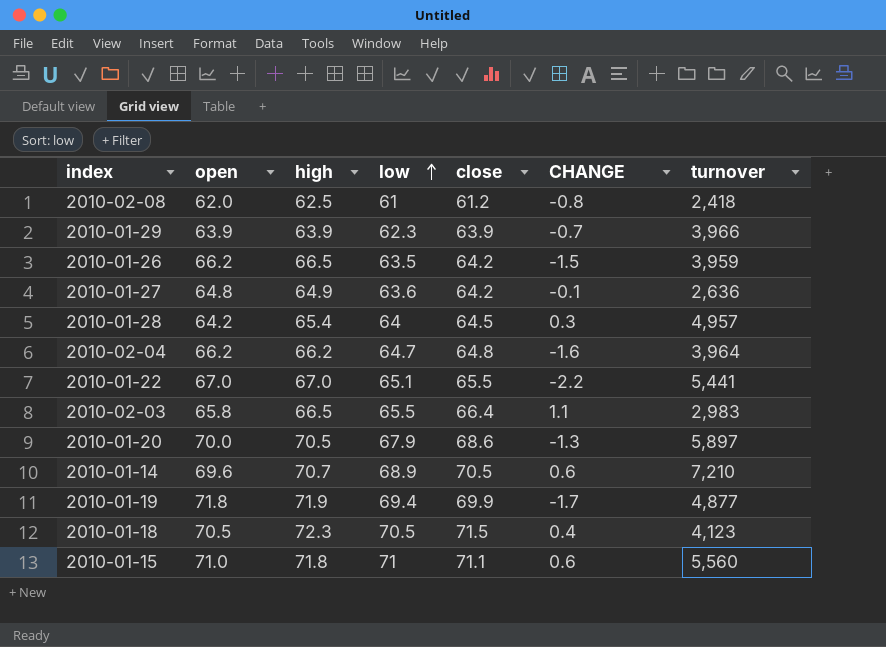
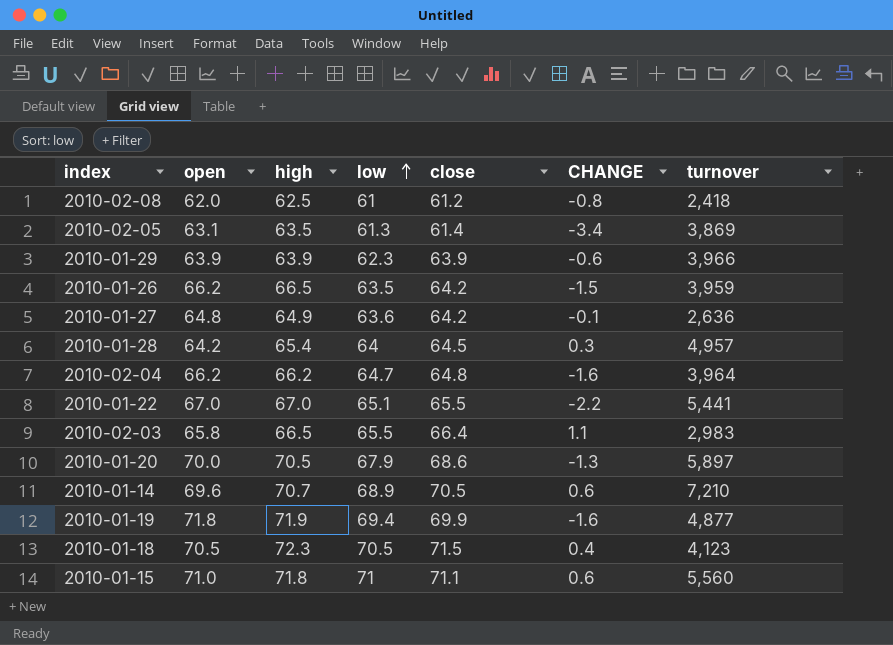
row 2010-02-05: none -> 63.1 | 63.5 | 61.3 | 61.4 | -3.4 | 3,869
2010-01-29 | CHANGE: -0.7 -> -0.6
2010-01-19 | CHANGE: -1.7 -> -1.6

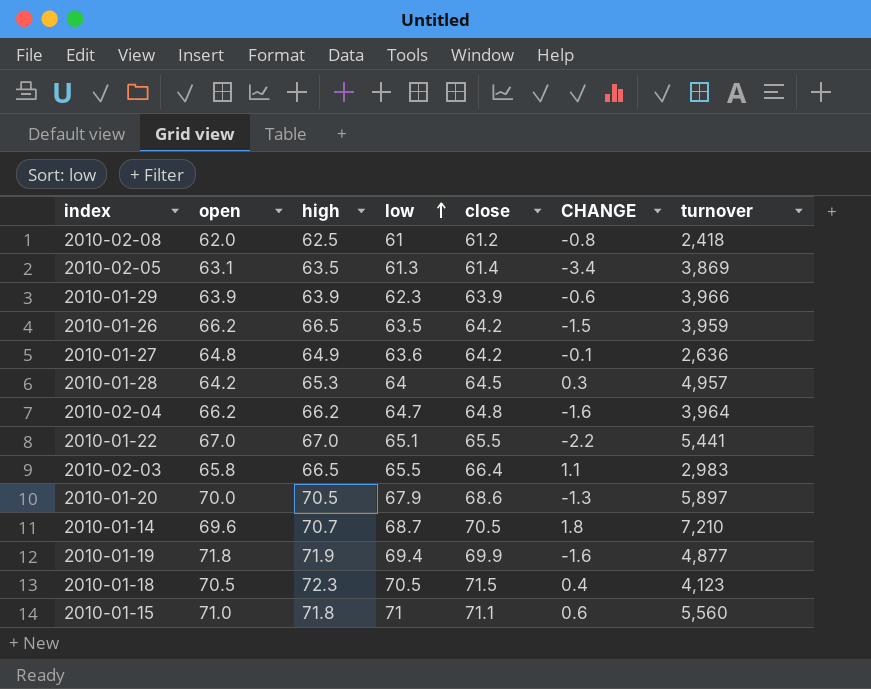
2010-01-28 | high: 65.4 -> 65.3
2010-01-14 | low: 68.9 -> 68.7
2010-01-14 | CHANGE: 0.6 -> 1.8

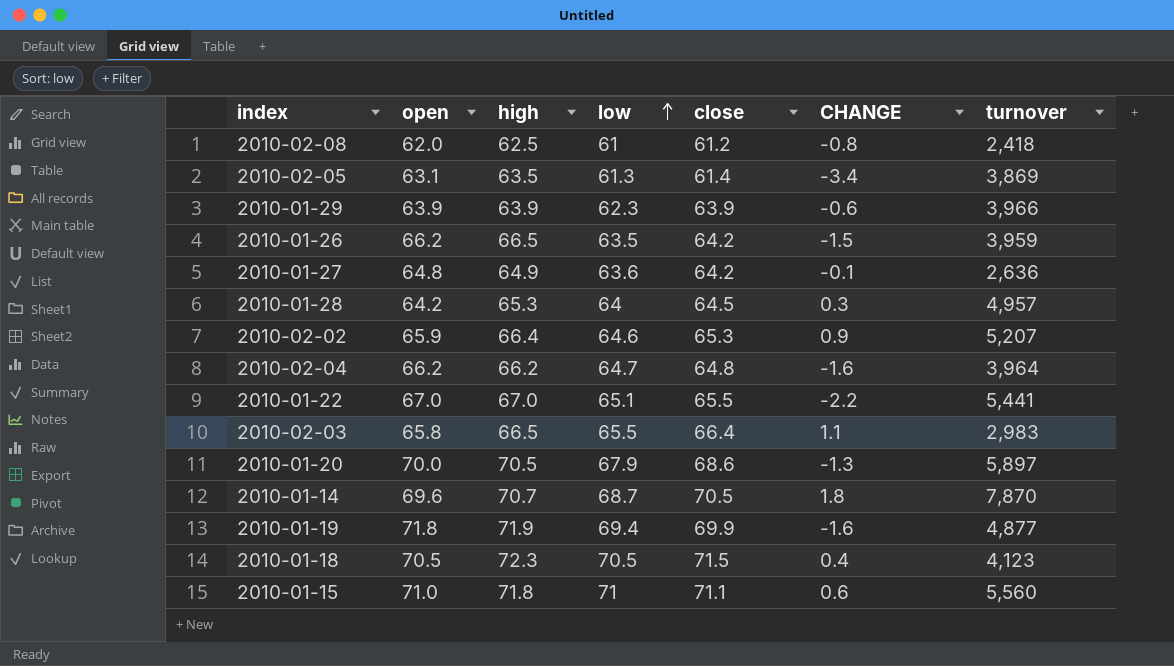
row 2010-02-02: none -> 65.9 | 66.4 | 64.6 | 65.3 | 0.9 | 5,207
2010-01-14 | turnover: 7,210 -> 7,870

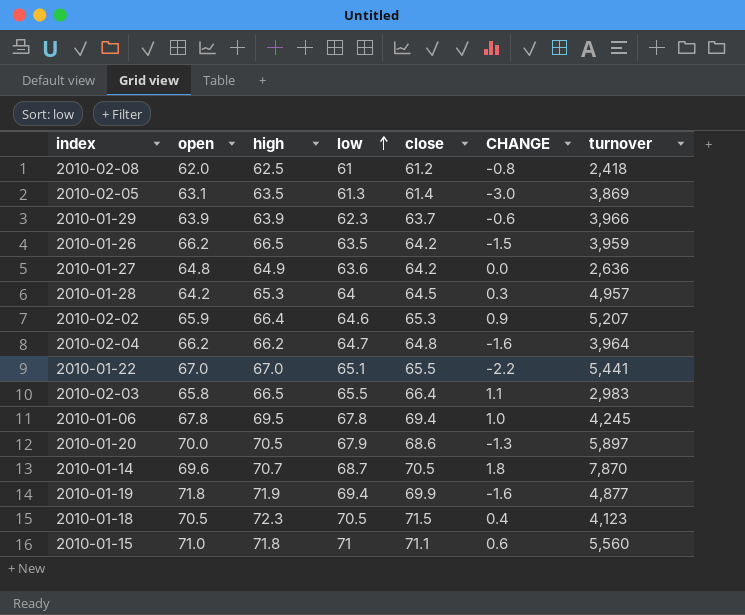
2010-02-05 | CHANGE: -3.4 -> -3.0
2010-01-29 | close: 63.9 -> 63.7
2010-01-27 | CHANGE: -0.1 -> 0.0
row 2010-01-06: none -> 67.8 | 69.5 | 67.8 | 69.4 | 1.0 | 4,245

